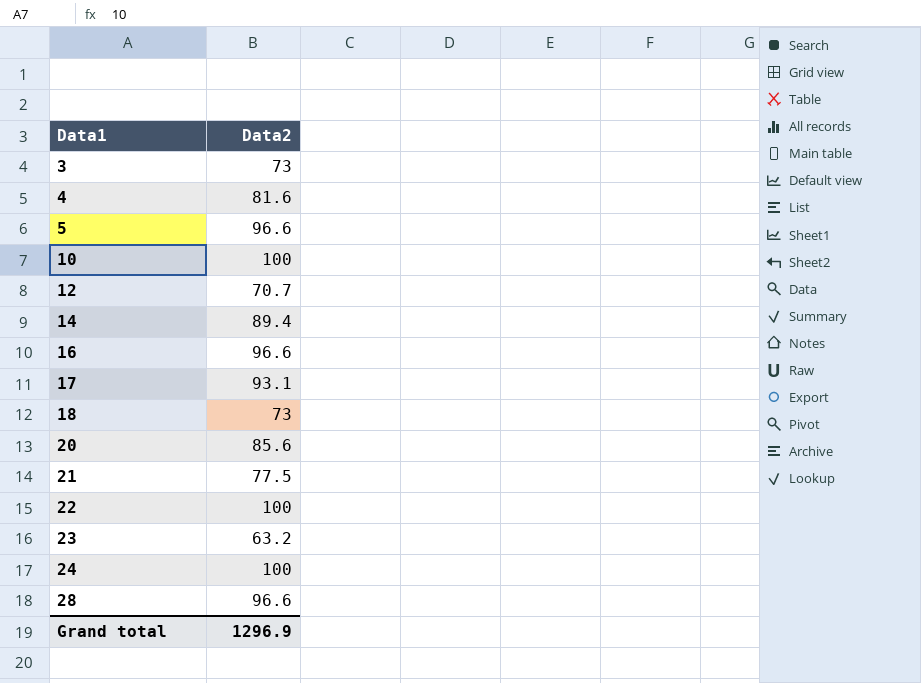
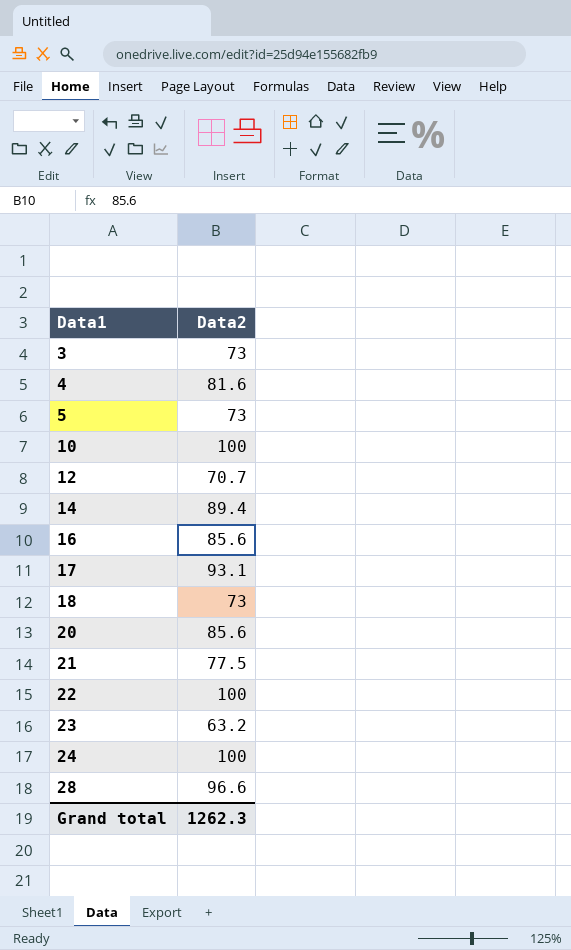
5 | Data2: 96.6 -> 73
16 | Data2: 96.6 -> 85.6
Grand total | Data2: 1296.9 -> 1262.3

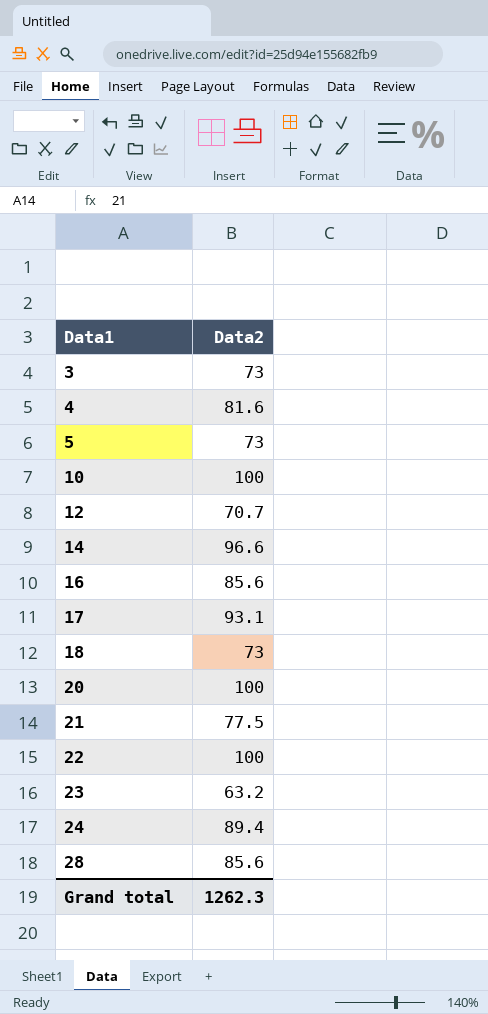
14 | Data2: 89.4 -> 96.6
20 | Data2: 85.6 -> 100
24 | Data2: 100 -> 89.4
28 | Data2: 96.6 -> 85.6

